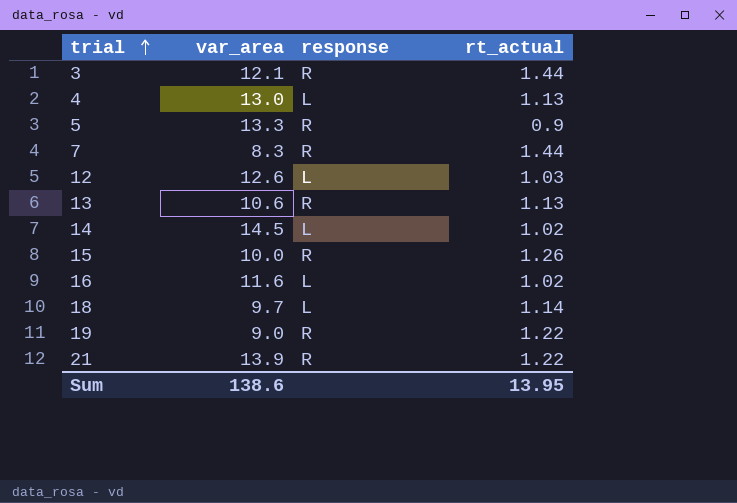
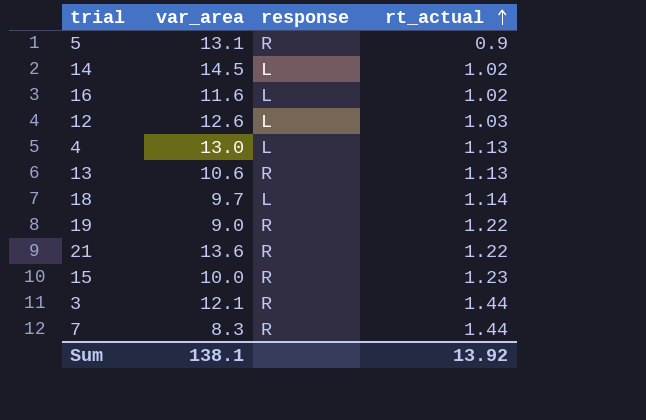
row order: trial ascending -> rt_actual ascending
5 | var_area: 13.3 -> 13.1
21 | var_area: 13.9 -> 13.6
15 | rt_actual: 1.26 -> 1.23
Sum | var_area: 138.6 -> 138.1
Sum | rt_actual: 13.95 -> 13.92

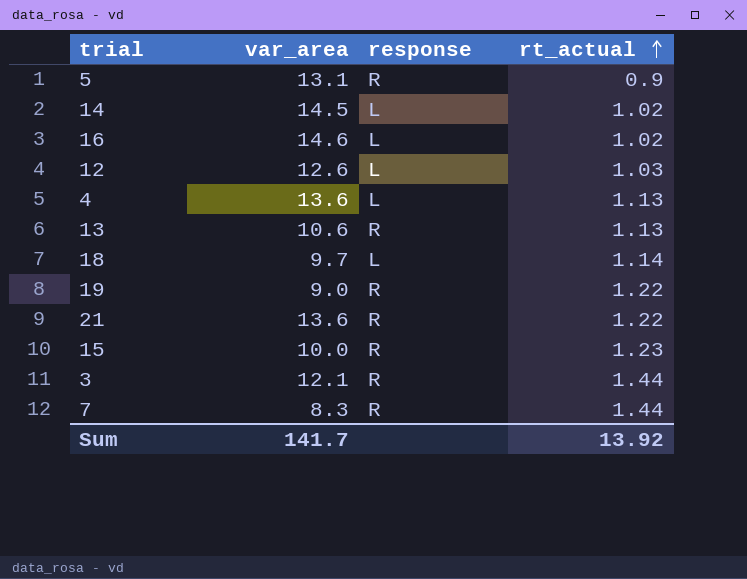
16 | var_area: 11.6 -> 14.6
4 | var_area: 13.0 -> 13.6
Sum | var_area: 138.1 -> 141.7

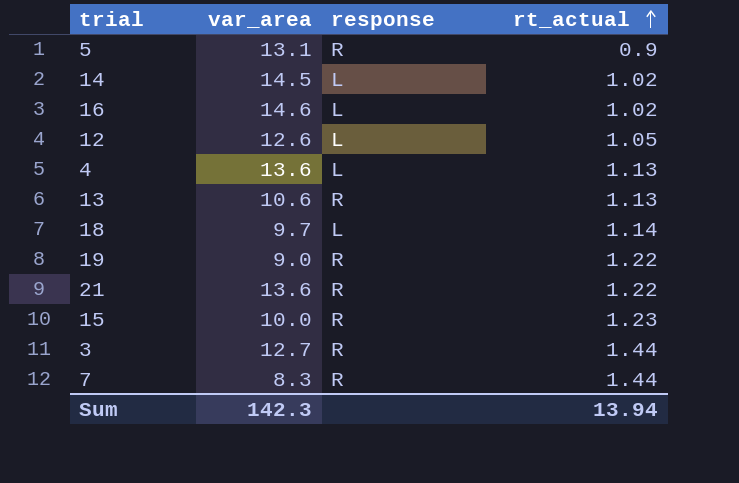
12 | rt_actual: 1.03 -> 1.05
3 | var_area: 12.1 -> 12.7
Sum | var_area: 141.7 -> 142.3
Sum | rt_actual: 13.92 -> 13.94

